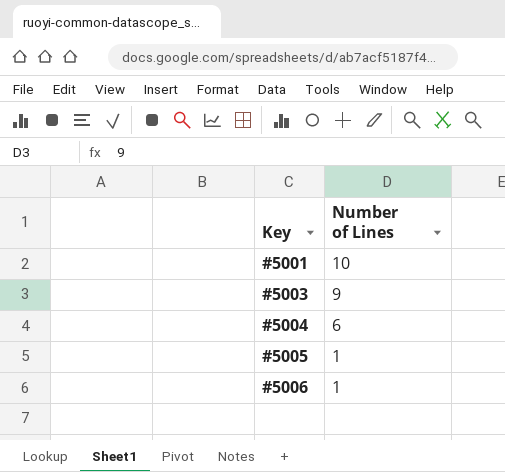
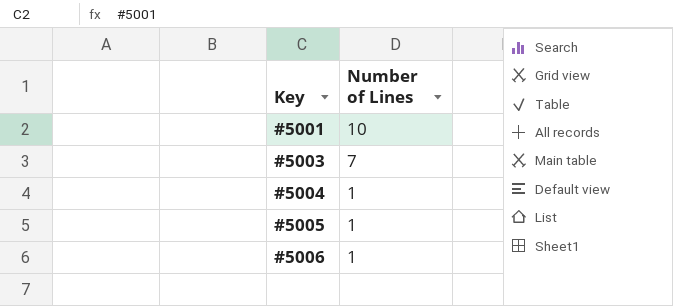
#5003 | Number of Lines: 9 -> 7
#5004 | Number of Lines: 6 -> 1

